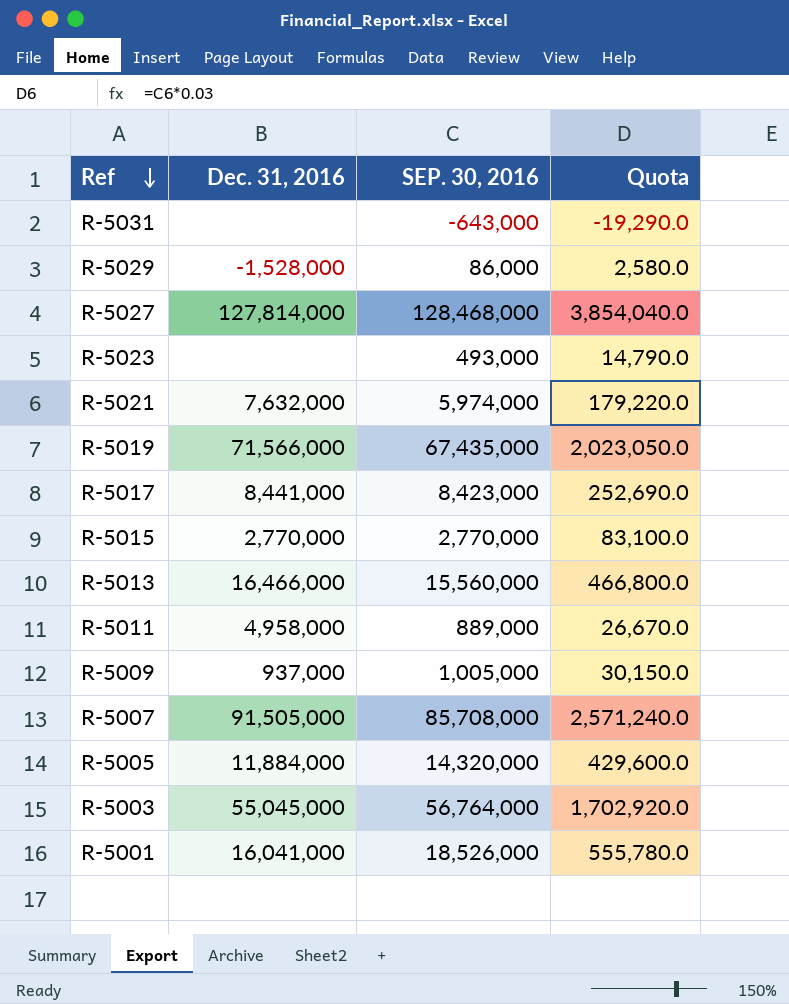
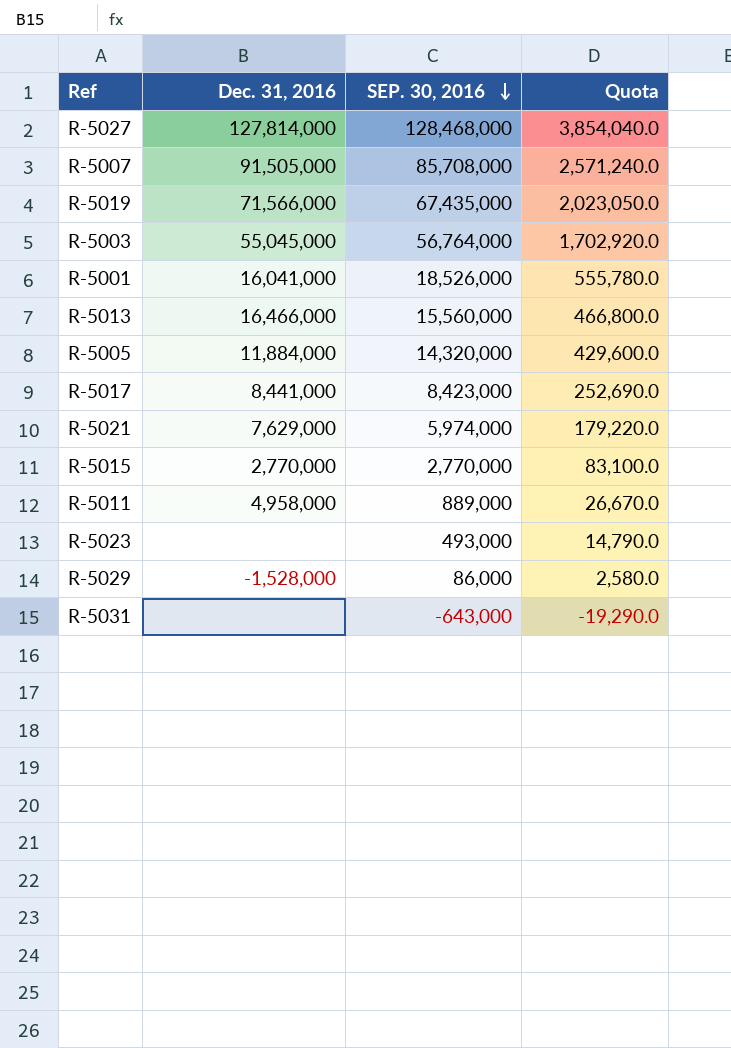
row order: Ref descending -> SEP. 30, 2016 descending
row R-5009: 937,000 | 1,005,000 | 30,150.0 -> none
R-5021 | Dec. 31, 2016: 7,632,000 -> 7,629,000

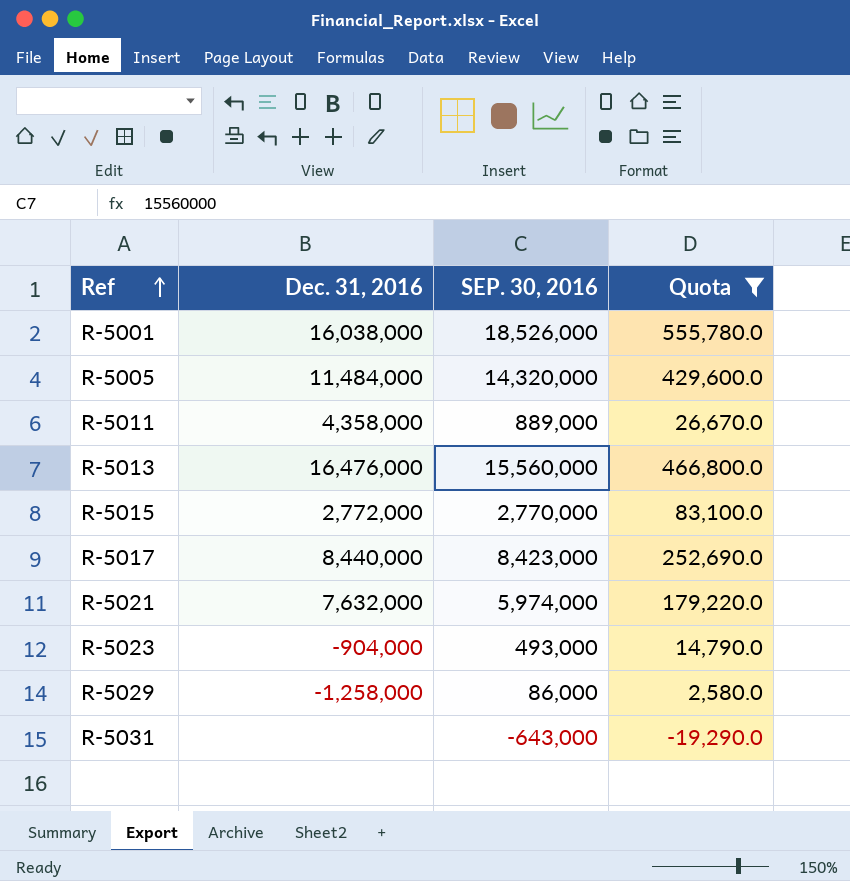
filter: none -> Quota <= 555,780.0
row order: SEP. 30, 2016 descending -> Ref ascending
R-5001 | Dec. 31, 2016: 16,041,000 -> 16,038,000
R-5005 | Dec. 31, 2016: 11,884,000 -> 11,484,000
R-5011 | Dec. 31, 2016: 4,958,000 -> 4,358,000
R-5013 | Dec. 31, 2016: 16,466,000 -> 16,476,000
R-5015 | Dec. 31, 2016: 2,770,000 -> 2,772,000
R-5017 | Dec. 31, 2016: 8,441,000 -> 8,440,000
R-5021 | Dec. 31, 2016: 7,629,000 -> 7,632,000
R-5023 | Dec. 31, 2016: none -> -904,000
R-5029 | Dec. 31, 2016: -1,528,000 -> -1,258,000

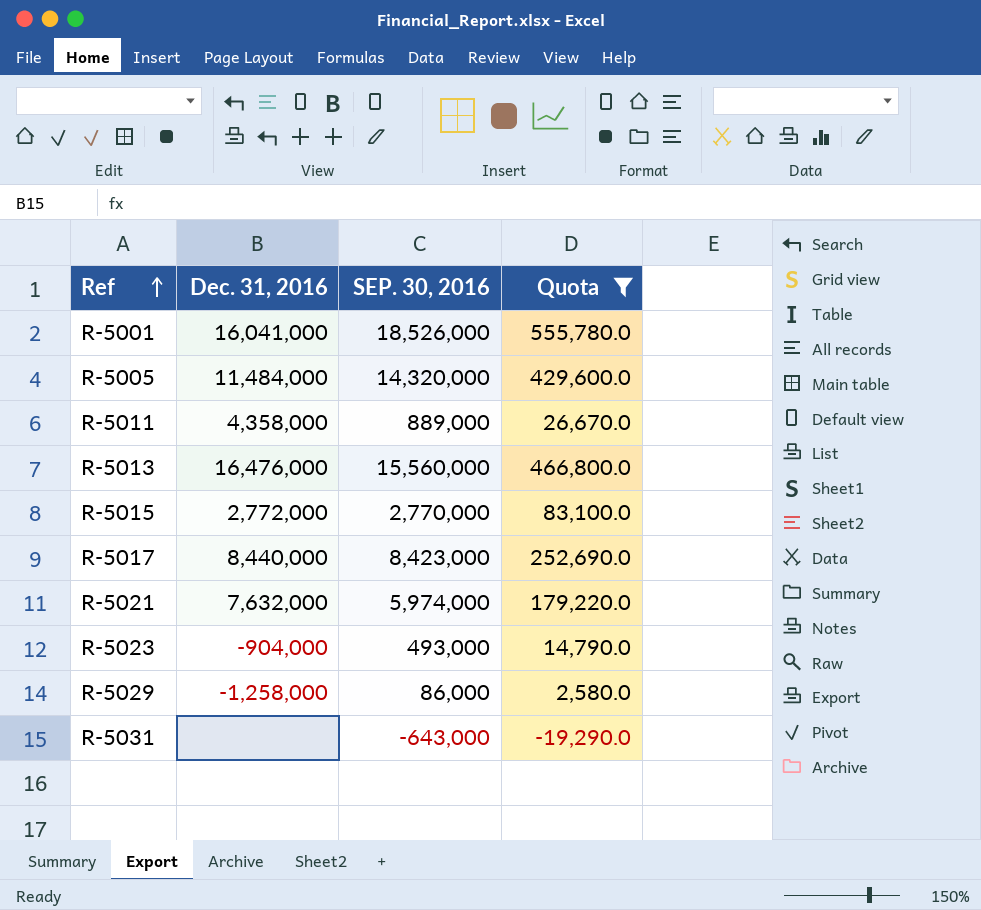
R-5001 | Dec. 31, 2016: 16,038,000 -> 16,041,000

